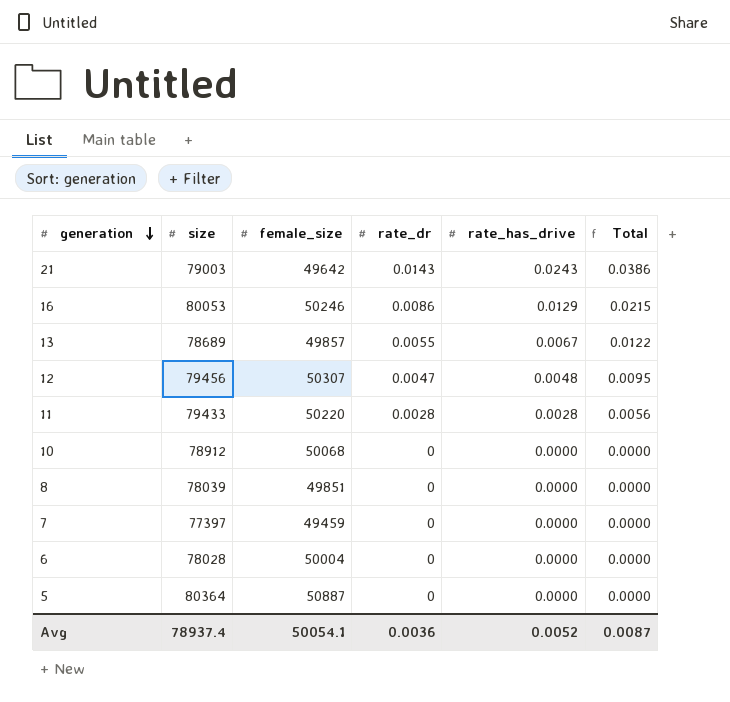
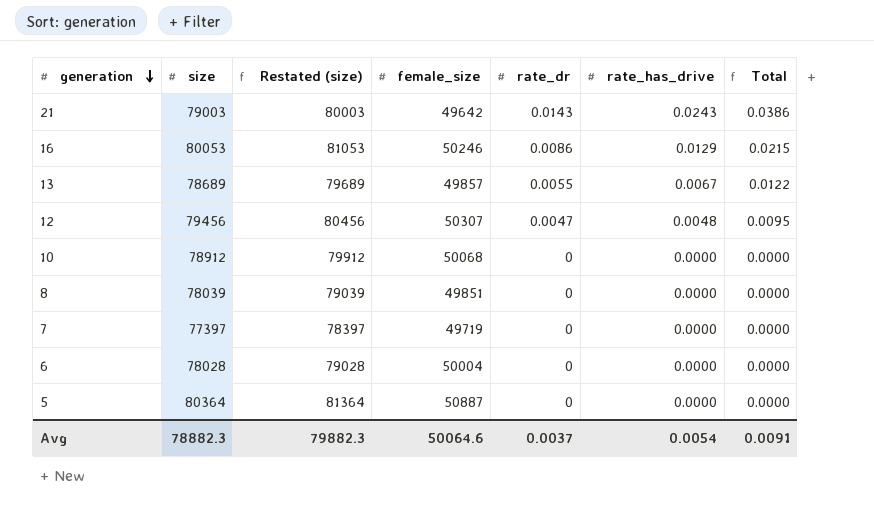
column Restated (size) | formula: none -> [size] + 1000
row 11: 79433 | 50220 | 0.0028 | 0.0028 | 0.0056 -> none
7 | female_size: 49459 -> 49719
Avg | size: 78937.4 -> 78882.3
Avg | female_size: 50054.1 -> 50064.6
Avg | rate_dr: 0.0036 -> 0.0037
Avg | rate_has_drive: 0.0052 -> 0.0054
Avg | Total: 0.0087 -> 0.0091

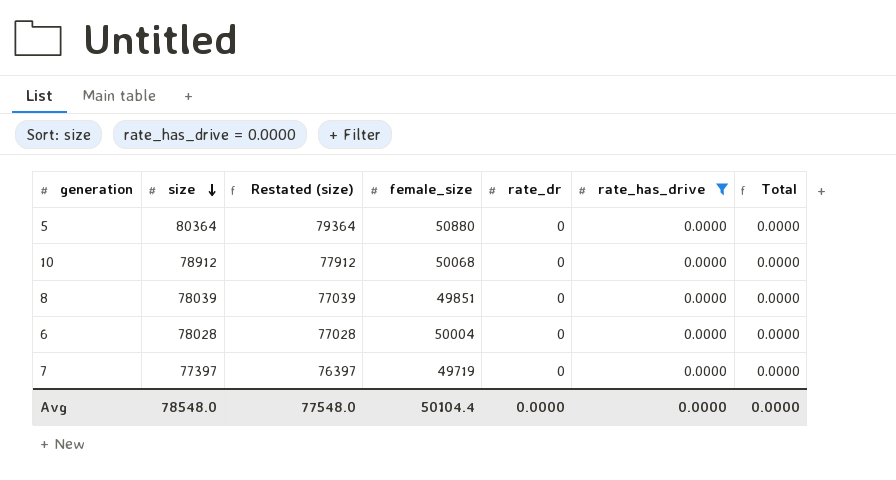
filter: none -> rate_has_drive = 0.0000
row order: generation descending -> size descending
column Restated (size) | formula: [size] + 1000 -> [size] - 1000
5 | female_size: 50887 -> 50880
Avg | size: 78882.3 -> 78548.0
Avg | Restated (size): 79882.3 -> 77548.0
Avg | female_size: 50064.6 -> 50104.4
Avg | rate_dr: 0.0037 -> 0.0000
Avg | rate_has_drive: 0.0054 -> 0.0000
Avg | Total: 0.0091 -> 0.0000

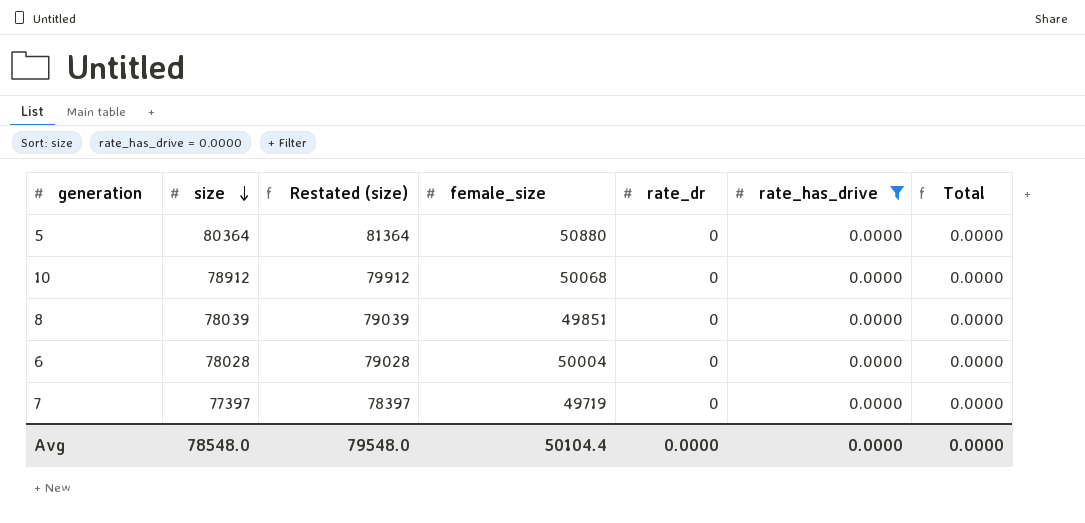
column Restated (size) | formula: [size] - 1000 -> [size] + 1000
Avg | Restated (size): 77548.0 -> 79548.0

